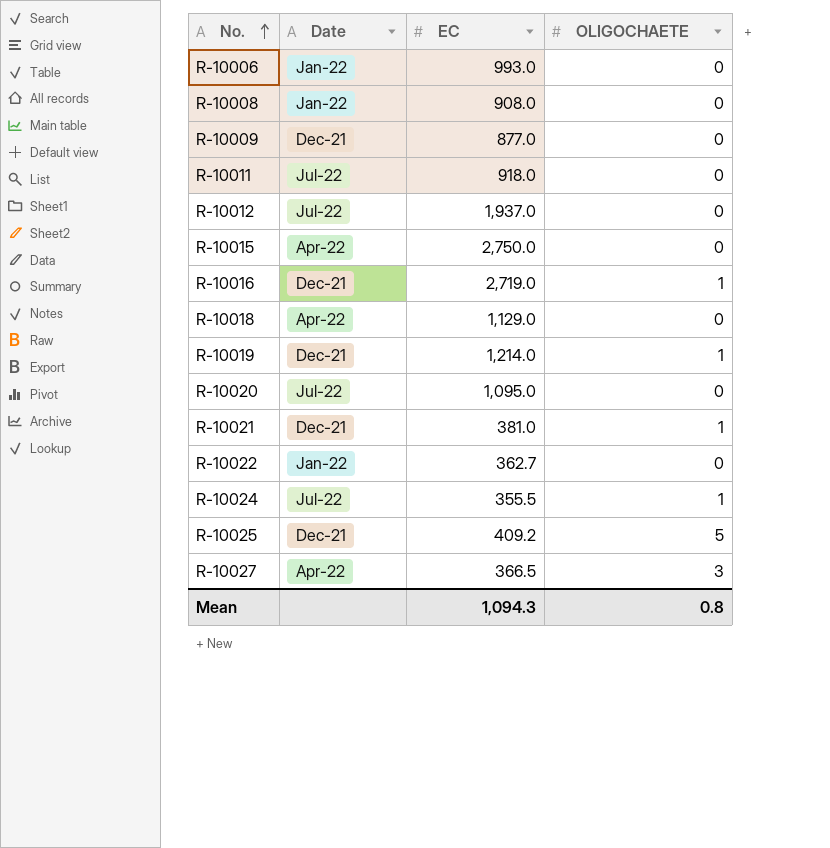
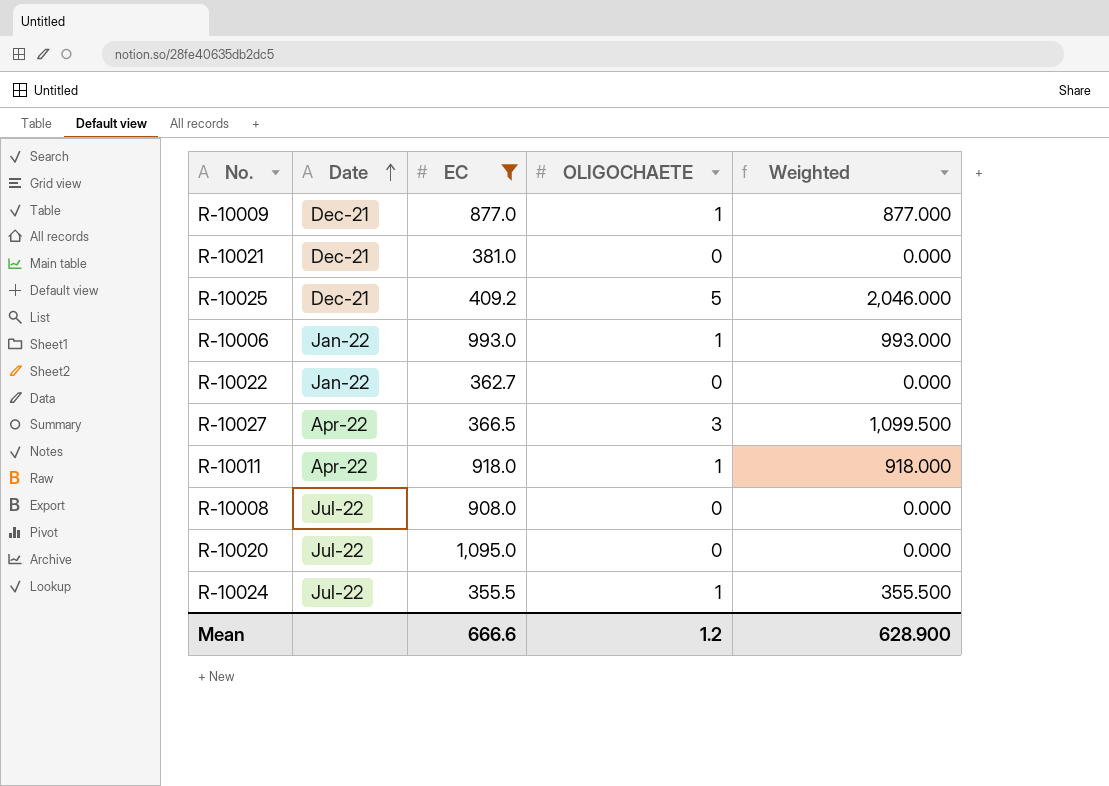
filter: none -> EC <= 1,095.0
row order: No. ascending -> Date ascending
column Weighted | formula: none -> [EC] * [OLIGOCHAETE]
R-10009 | OLIGOCHAETE: 0 -> 1
R-10021 | OLIGOCHAETE: 1 -> 0
R-10006 | OLIGOCHAETE: 0 -> 1
R-10011 | Date: Jul-22 -> Apr-22
R-10011 | OLIGOCHAETE: 0 -> 1
R-10008 | Date: Jan-22 -> Jul-22
Mean | EC: 1,094.3 -> 666.6
Mean | OLIGOCHAETE: 0.8 -> 1.2

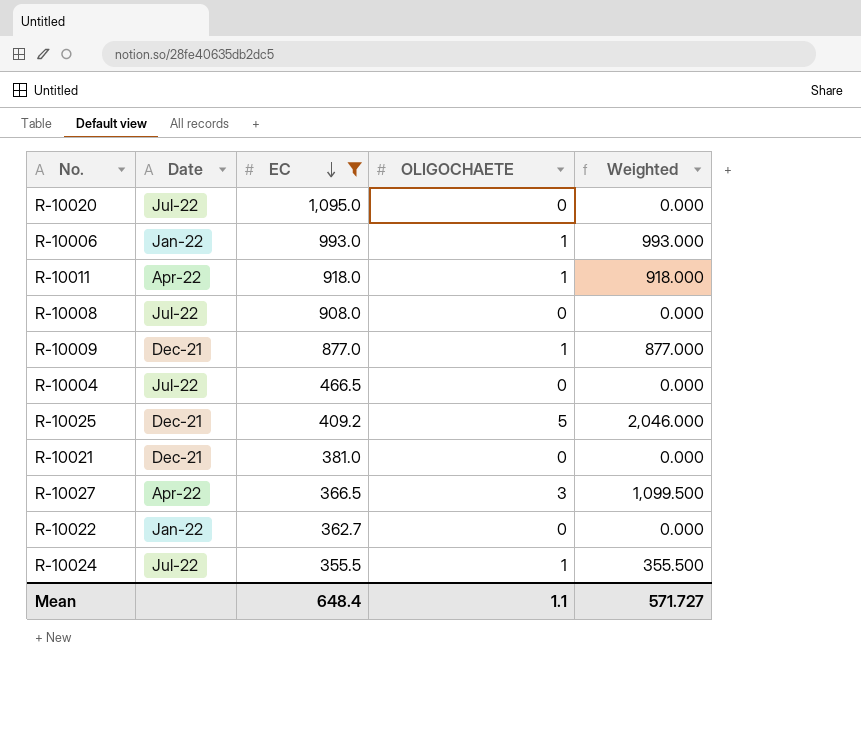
row order: Date ascending -> EC descending
row R-10004: none -> Jul-22 | 466.5 | 0 | 0.000
Mean | EC: 666.6 -> 648.4
Mean | OLIGOCHAETE: 1.2 -> 1.1
Mean | Weighted: 628.900 -> 571.727

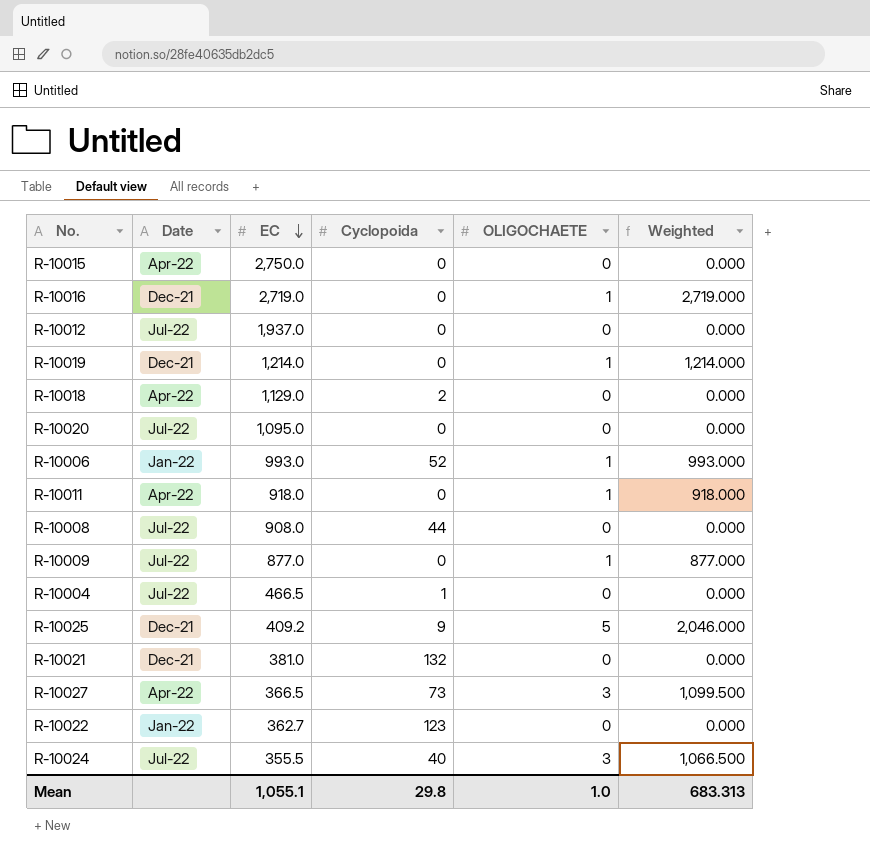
filter: EC <= 1,095.0 -> none
column Cyclopoida | position: none -> 4
R-10009 | Date: Dec-21 -> Jul-22
R-10024 | OLIGOCHAETE: 1 -> 3
R-10024 | Weighted: 355.500 -> 1,066.500
Mean | EC: 648.4 -> 1,055.1
Mean | OLIGOCHAETE: 1.1 -> 1.0
Mean | Weighted: 571.727 -> 683.313

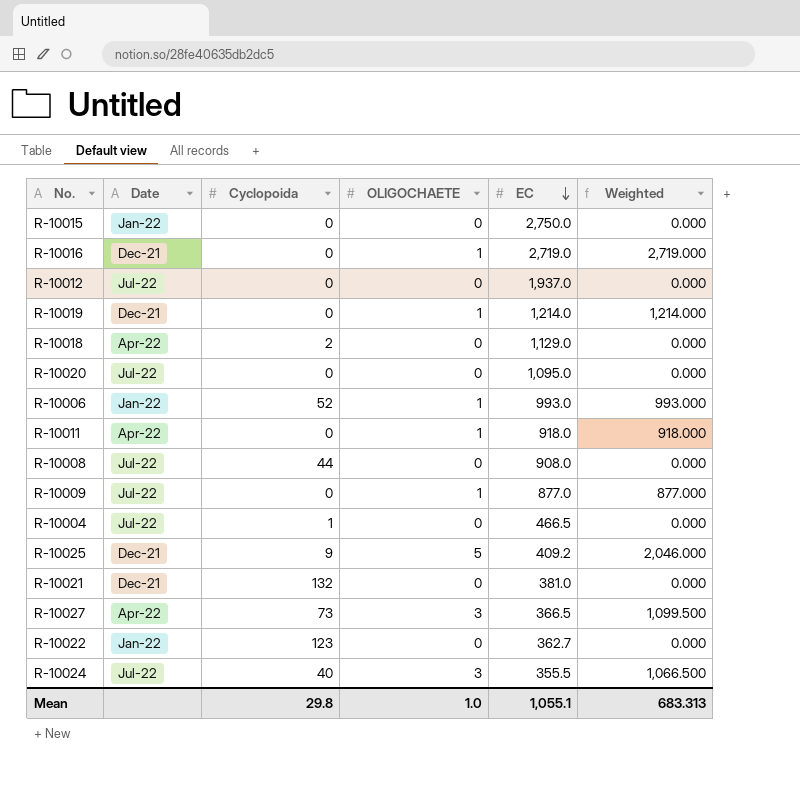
column EC | position: 3 -> 5
R-10015 | Date: Apr-22 -> Jan-22

